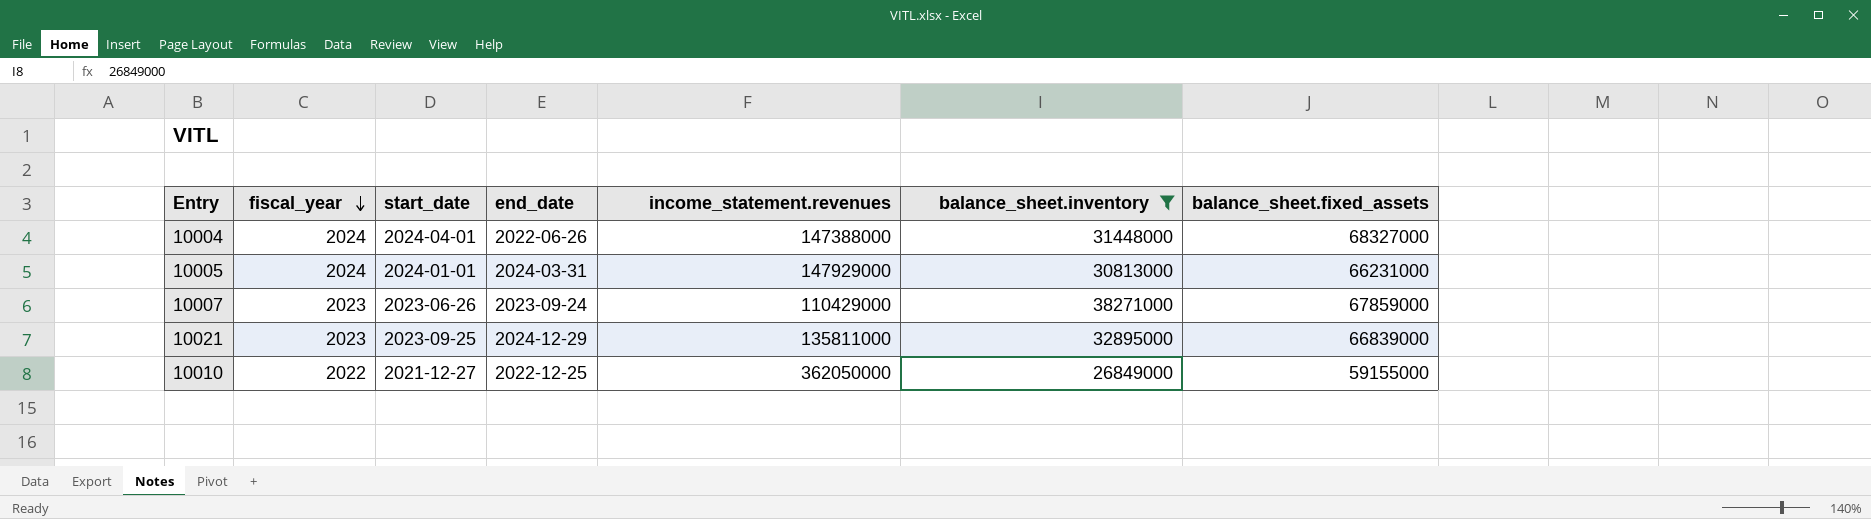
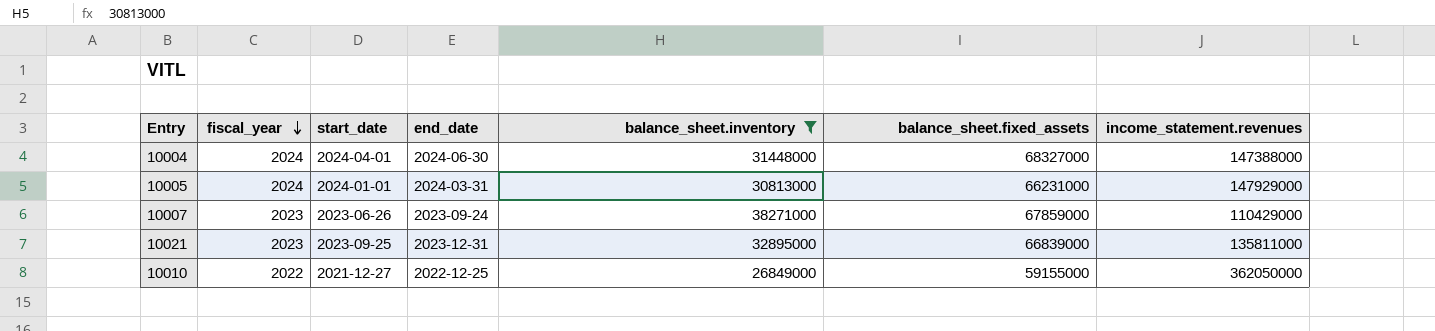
column income_statement.revenues | position: 5 -> 7
10004 | end_date: 2022-06-26 -> 2024-06-30
10021 | end_date: 2024-12-29 -> 2023-12-31

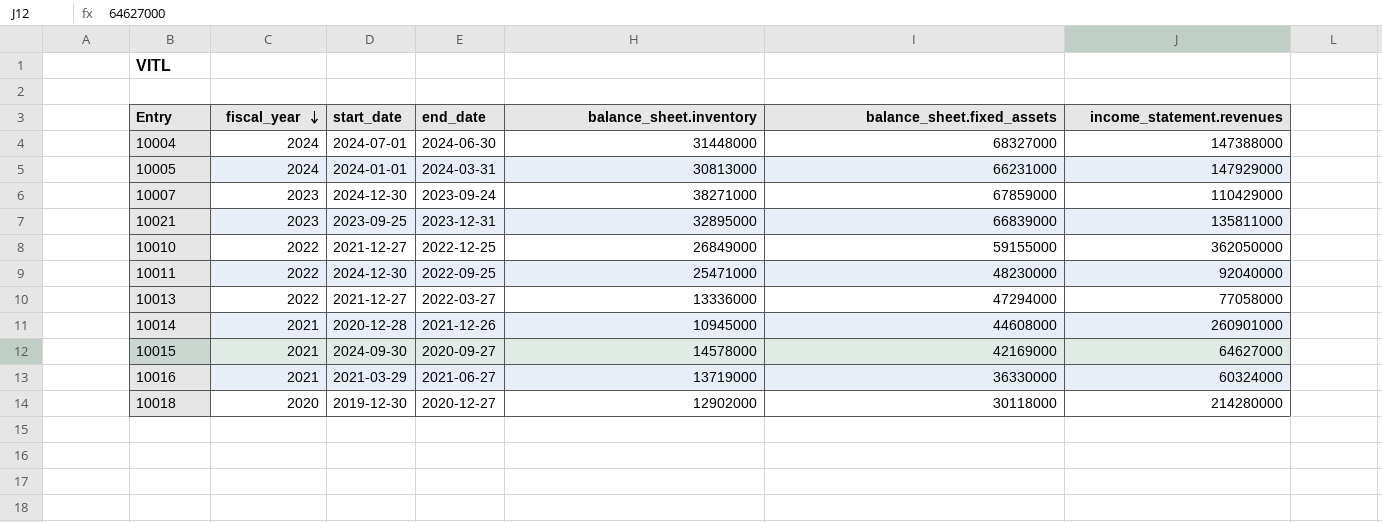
filter: balance_sheet.inventory >= 26849000 -> none
10004 | start_date: 2024-04-01 -> 2024-07-01
10007 | start_date: 2023-06-26 -> 2024-12-30

